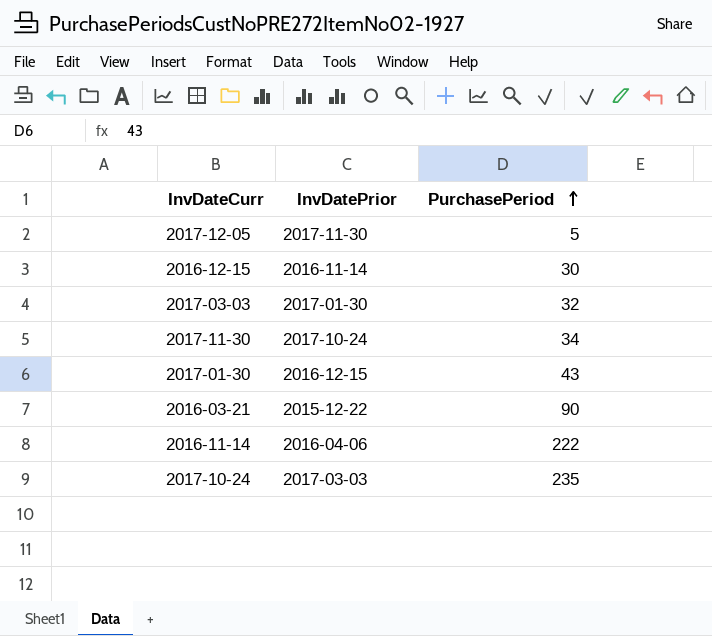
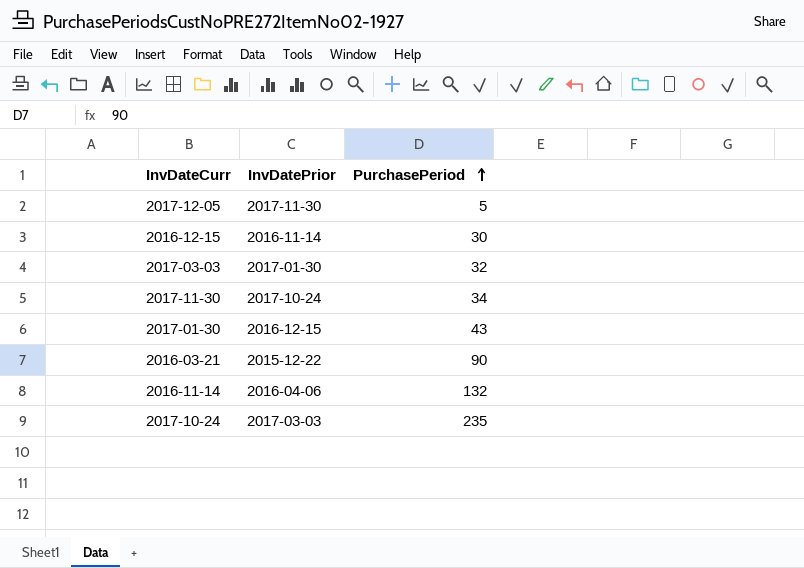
2016-11-14 | PurchasePeriod: 222 -> 132

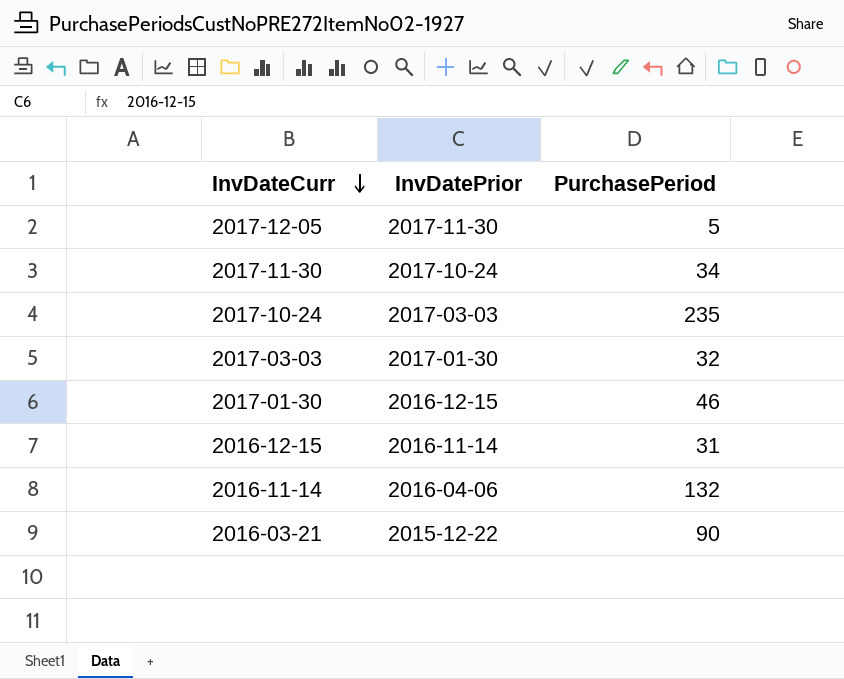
row order: PurchasePeriod ascending -> InvDateCurr descending
2017-01-30 | PurchasePeriod: 43 -> 46
2016-12-15 | PurchasePeriod: 30 -> 31

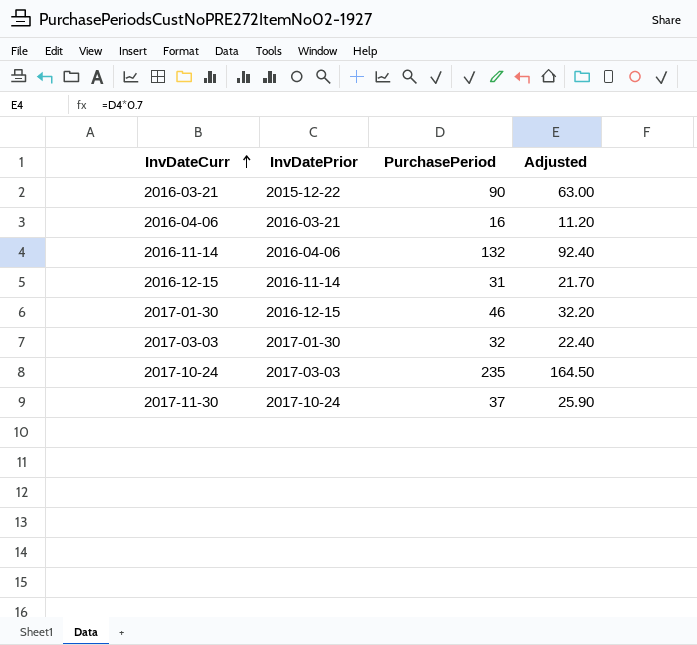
row order: InvDateCurr descending -> InvDateCurr ascending
column Adjusted | formula: none -> [PurchasePeriod] * 0.7
row 2017-12-05: 2017-11-30 | 5 -> none
row 2016-04-06: none -> 2016-03-21 | 16 | 11.20
2017-11-30 | PurchasePeriod: 34 -> 37

